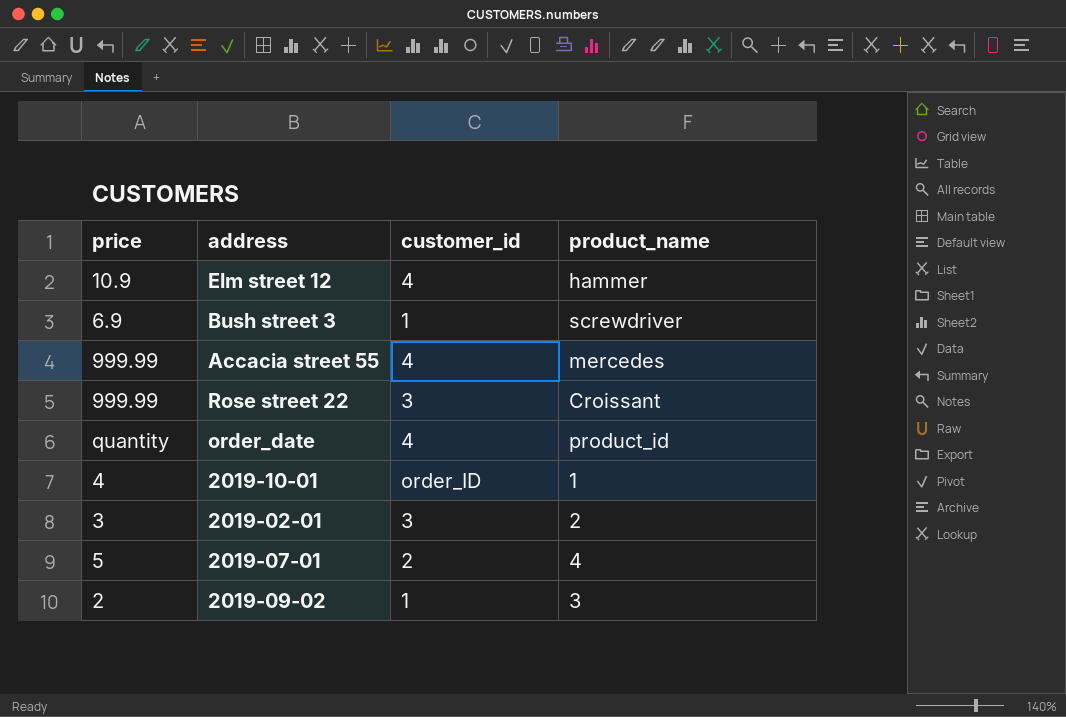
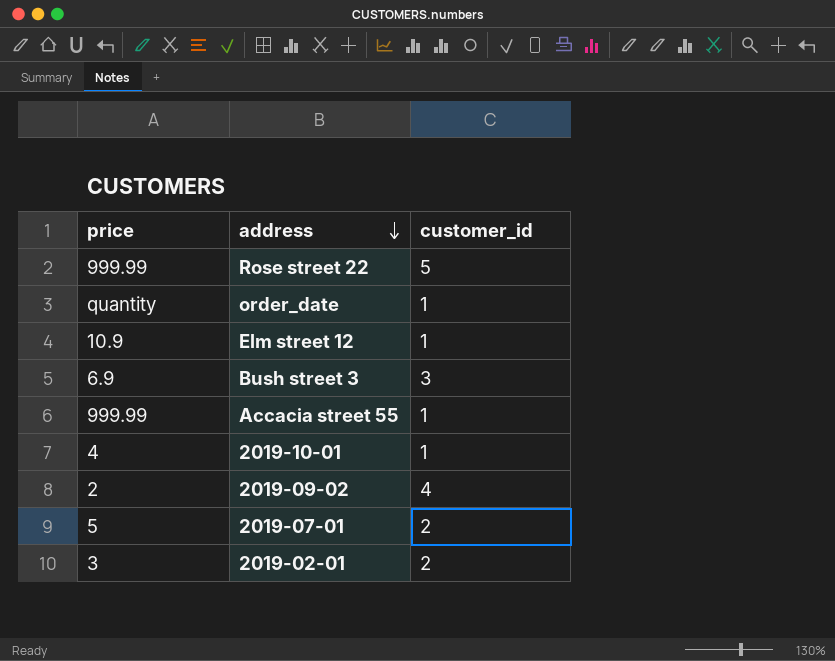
row order: none -> address descending
column product_name | position: 4 -> none
Rose street 22 | customer_id: 3 -> 5
order_date | customer_id: 4 -> 1
Elm street 12 | customer_id: 4 -> 1
Bush street 3 | customer_id: 1 -> 3
Accacia street 55 | customer_id: 4 -> 1
2019-10-01 | customer_id: order_ID -> 1
2019-09-02 | customer_id: 1 -> 4
2019-02-01 | customer_id: 3 -> 2

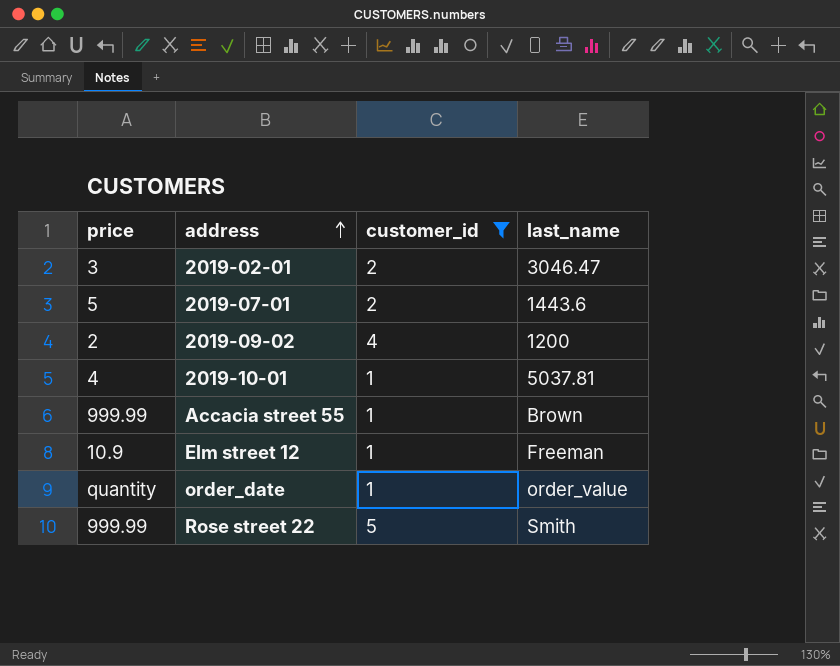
filter: none -> customer_id != 3
row order: address descending -> address ascending
column last_name | position: none -> 4

